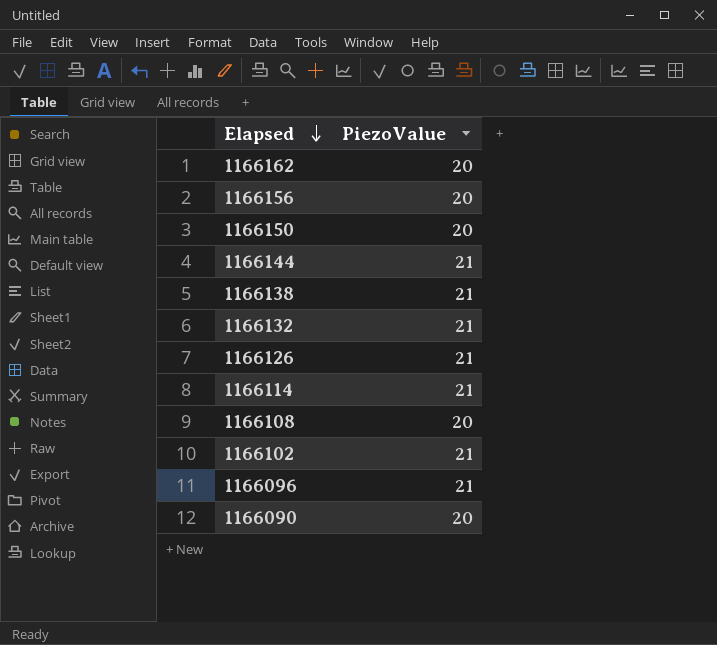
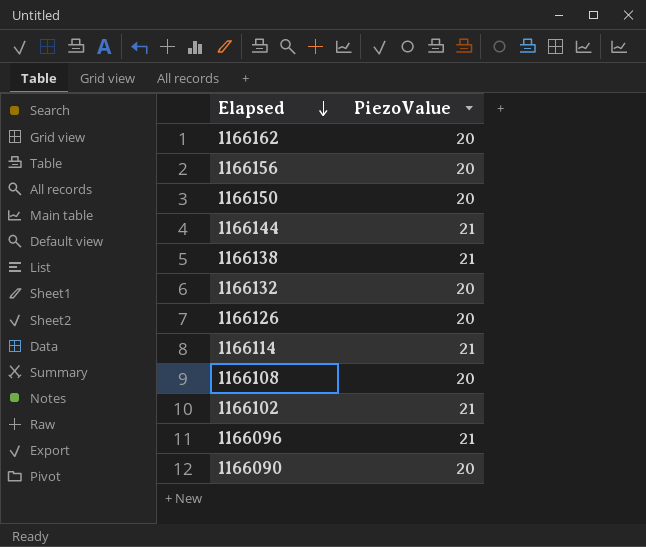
1166132 | PiezoValue: 21 -> 20
1166126 | PiezoValue: 21 -> 20

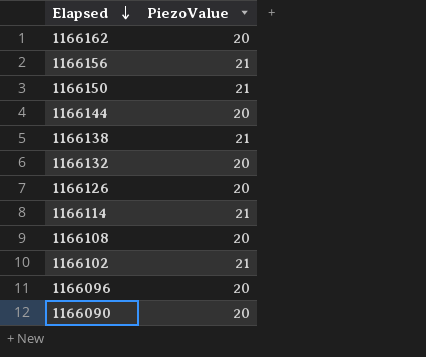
1166156 | PiezoValue: 20 -> 21
1166150 | PiezoValue: 20 -> 21
1166144 | PiezoValue: 21 -> 20
1166096 | PiezoValue: 21 -> 20

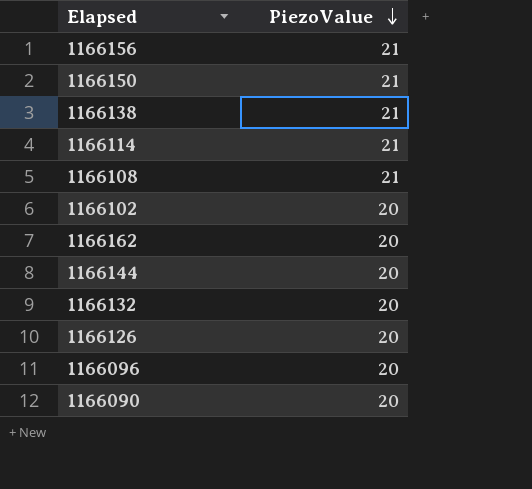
row order: Elapsed descending -> PiezoValue descending
1166108 | PiezoValue: 20 -> 21
1166102 | PiezoValue: 21 -> 20

